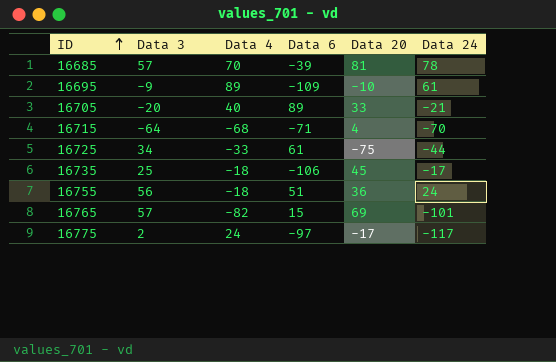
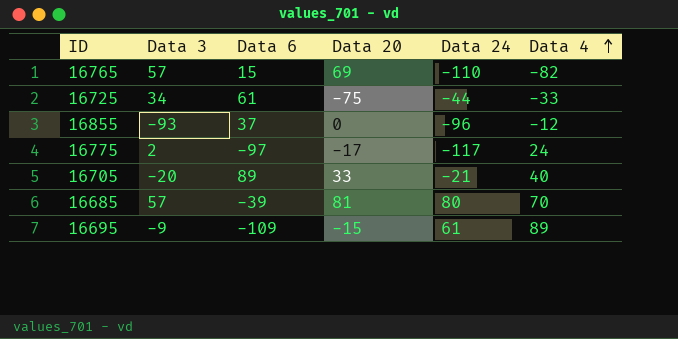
row order: ID ascending -> Data 4 ascending
column Data 4 | position: 3 -> 6
row 16715: -64 | -68 | -71 | 4 | -70 -> none
row 16735: 25 | -18 | -106 | 45 | -17 -> none
row 16755: 56 | -18 | 51 | 36 | 24 -> none
16765 | Data 24: -101 -> -110
row 16855: none -> -93 | 37 | 0 | -96 | -12
16685 | Data 24: 78 -> 80
16695 | Data 20: -10 -> -15

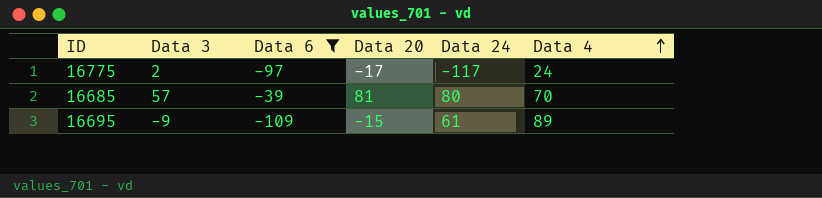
filter: none -> Data 6 <= -39

